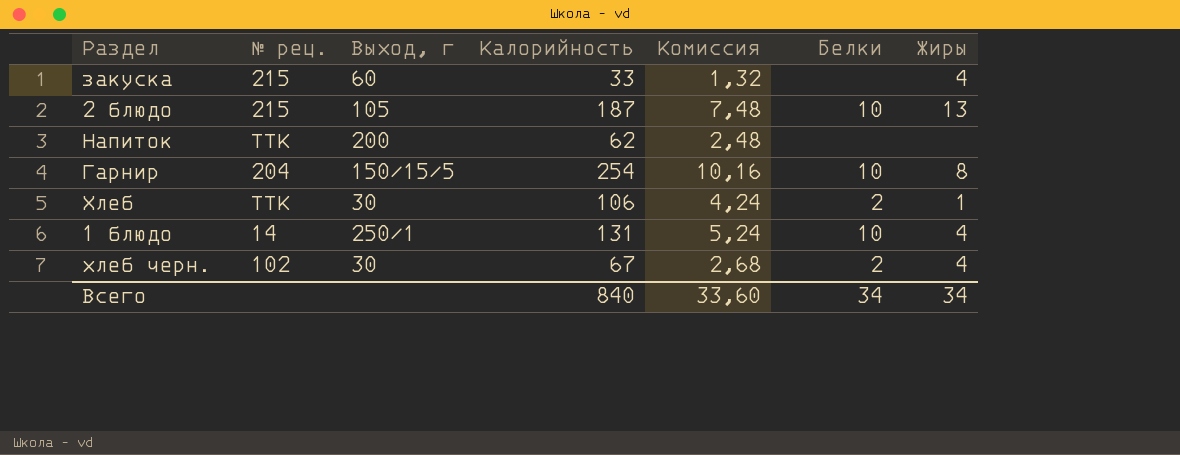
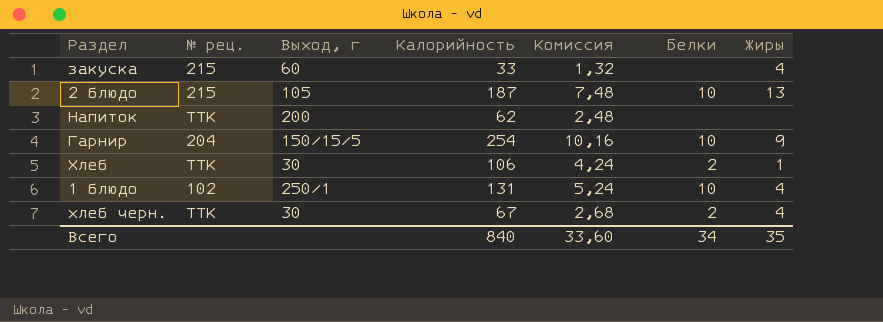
Гарнир | Жиры: 8 -> 9
1 блюдо | № рец.: 14 -> 102
хлеб черн. | № рец.: 102 -> ТТК
Всего | Жиры: 34 -> 35

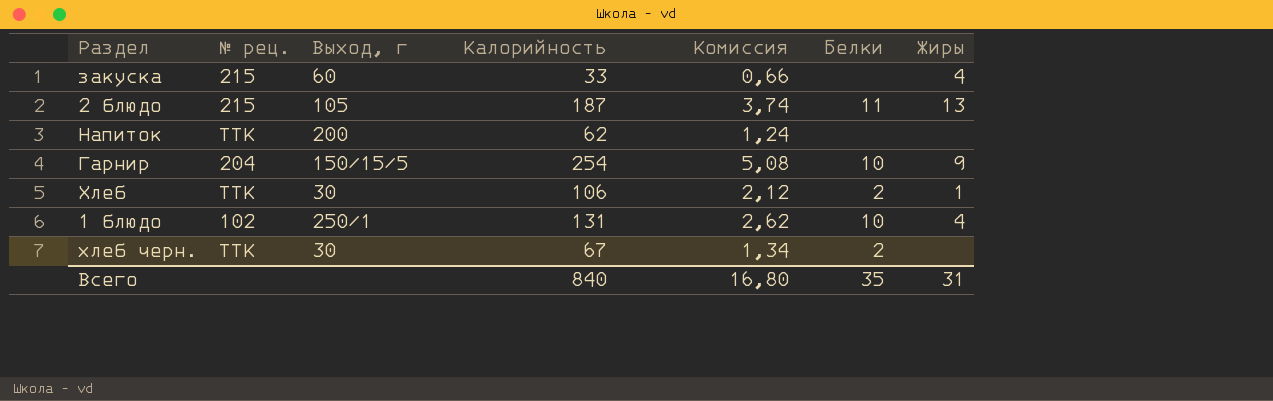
column Комиссия | formula: [Калорийность] * 0,04 -> [Калорийность] * 0,02
2 блюдо | Белки: 10 -> 11
хлеб черн. | Жиры: 4 -> none
Всего | Комиссия: 33,60 -> 16,80
Всего | Белки: 34 -> 35
Всего | Жиры: 35 -> 31

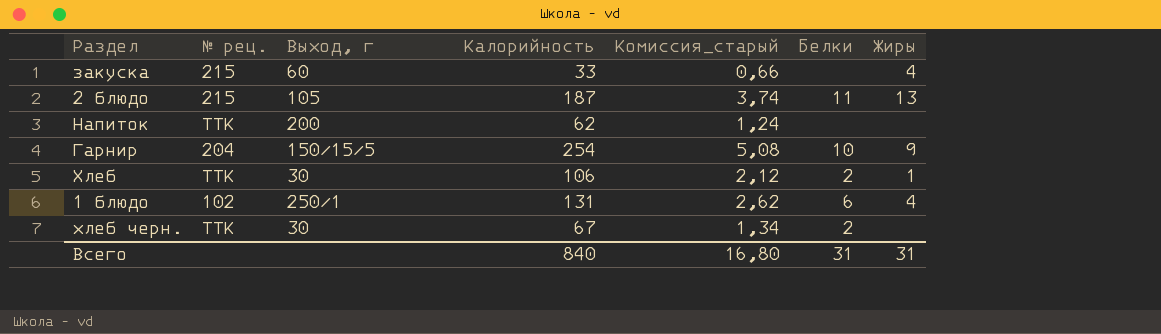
column name: Комиссия -> Комиссия_старый
1 блюдо | Белки: 10 -> 6
Всего | Белки: 35 -> 31

